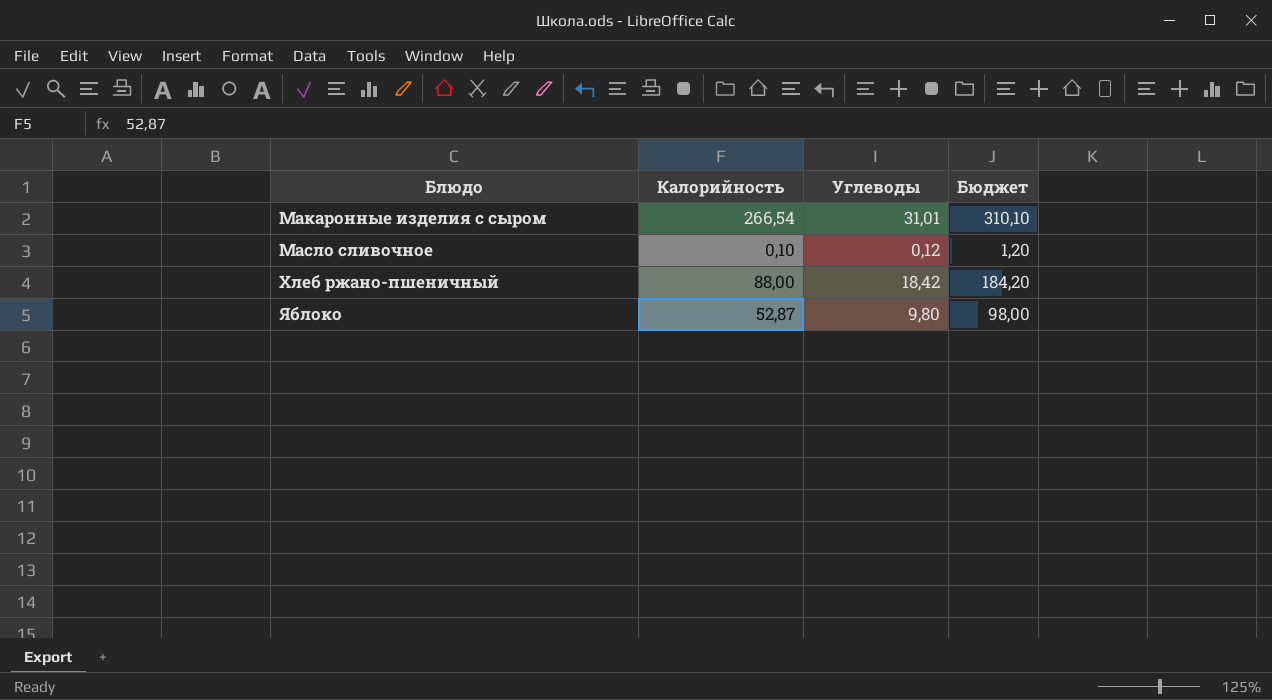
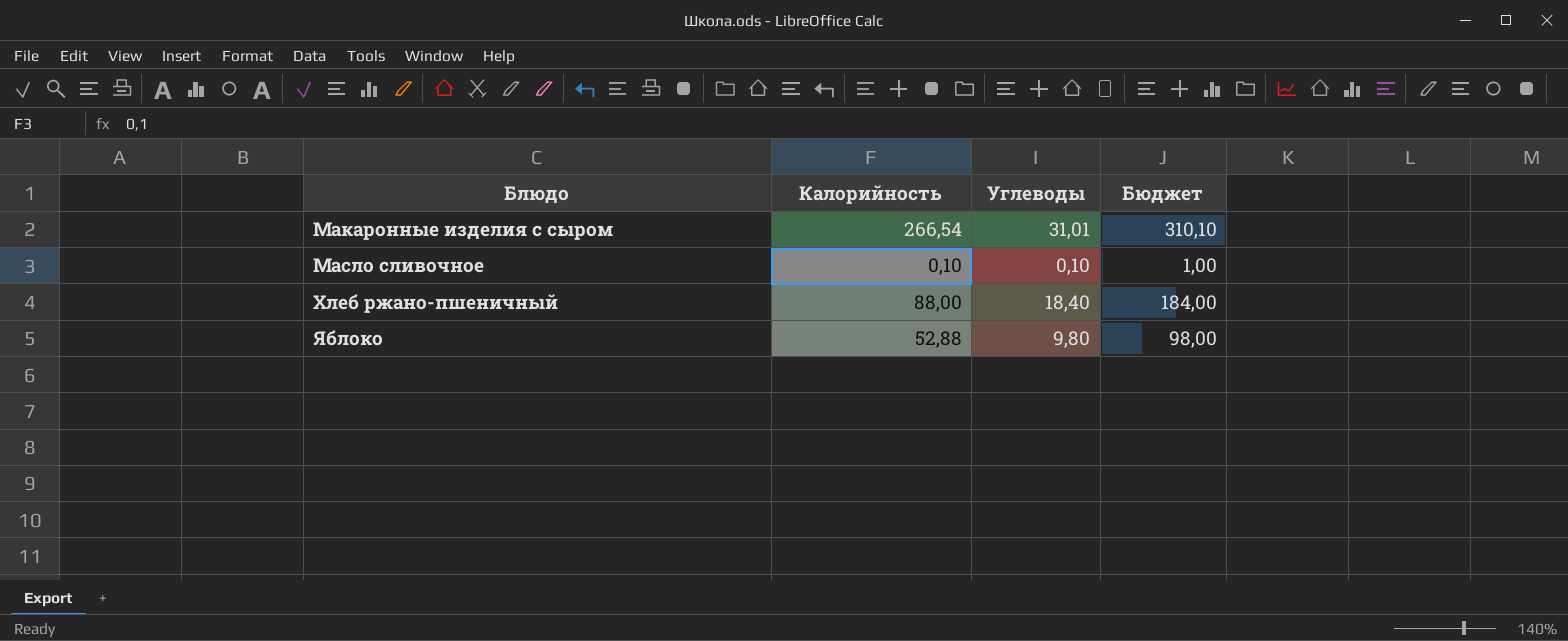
Масло сливочное | Углеводы: 0,12 -> 0,10
Масло сливочное | Бюджет: 1,20 -> 1,00
Хлеб ржано-пшеничный | Углеводы: 18,42 -> 18,40
Хлеб ржано-пшеничный | Бюджет: 184,20 -> 184,00
Яблоко | Калорийность: 52,87 -> 52,88

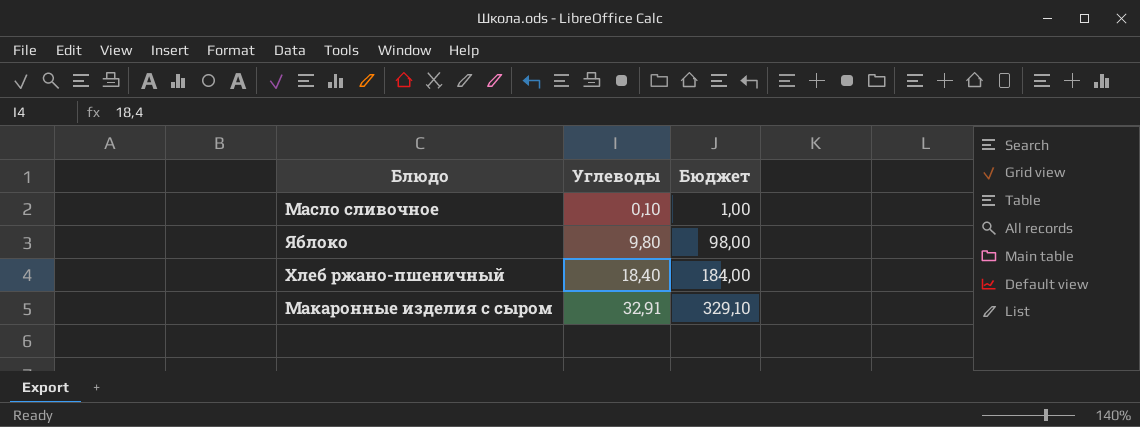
row order: Блюдо ascending -> Углеводы ascending
column Калорийность | position: 2 -> none
Макаронные изделия с сыром | Углеводы: 31,01 -> 32,91
Макаронные изделия с сыром | Бюджет: 310,10 -> 329,10

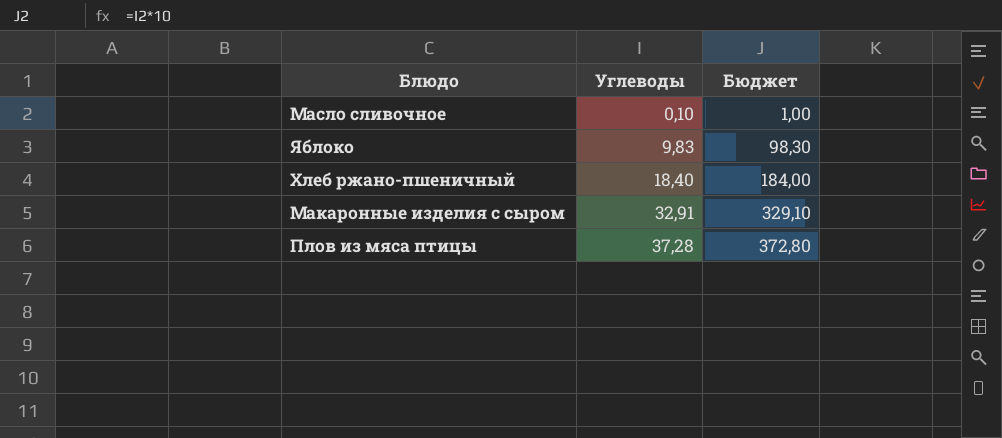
Яблоко | Углеводы: 9,80 -> 9,83
Яблоко | Бюджет: 98,00 -> 98,30
row Плов из мяса птицы: none -> 37,28 | 372,80

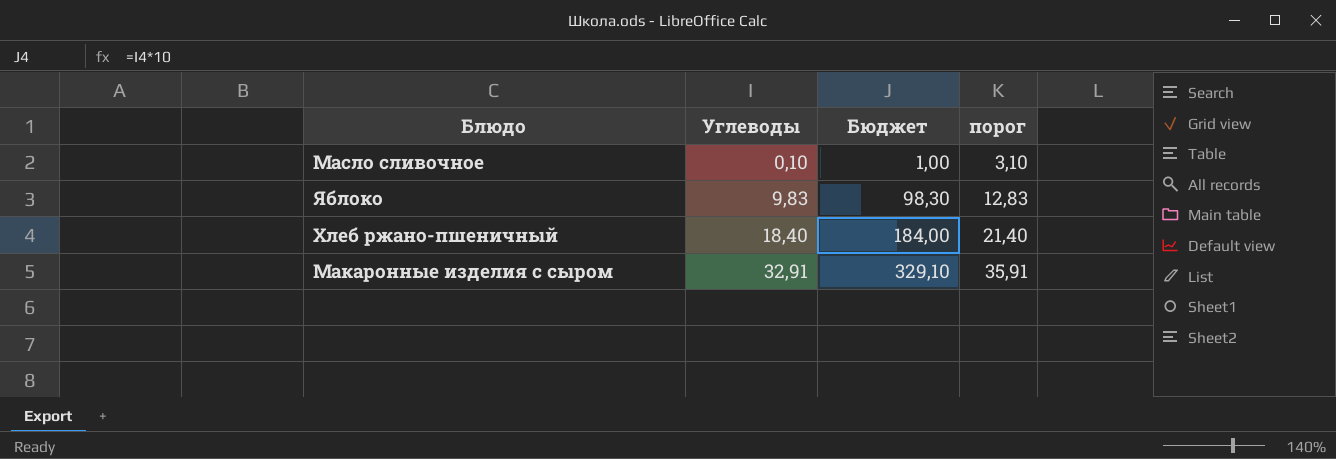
column порог | formula: none -> [Углеводы] + 3
row Плов из мяса птицы: 37,28 | 372,80 -> none

